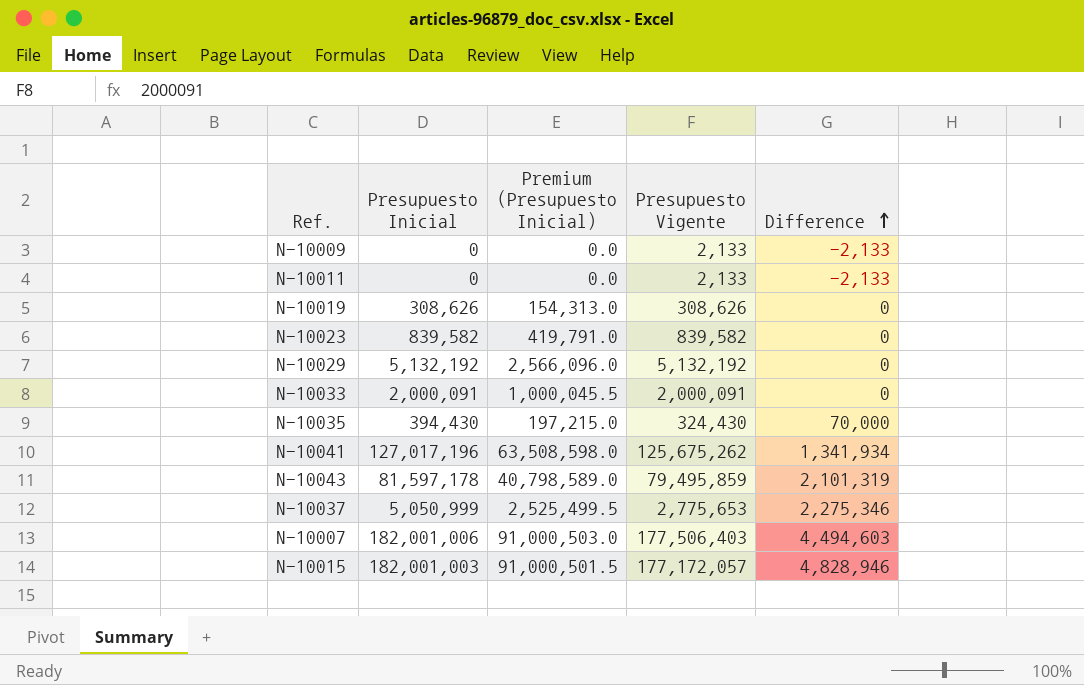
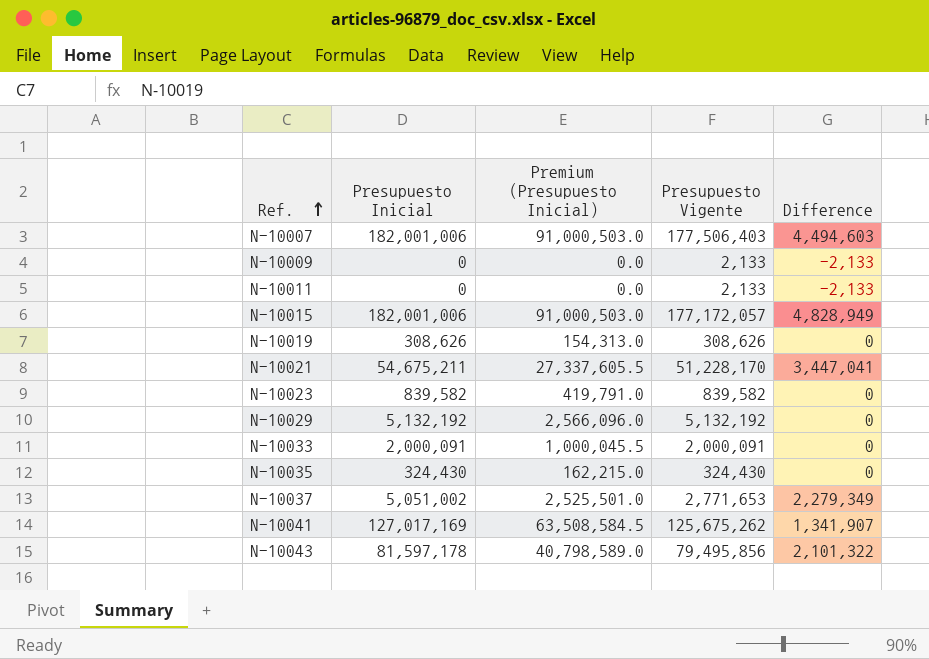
row order: Difference ascending -> Ref. ascending
N-10015 | Presupuesto Inicial: 182,001,003 -> 182,001,006
N-10015 | Premium (Presupuesto Inicial): 91,000,501.5 -> 91,000,503.0
N-10015 | Difference: 4,828,946 -> 4,828,949
row N-10021: none -> 54,675,211 | 27,337,605.5 | 51,228,170 | 3,447,041
N-10035 | Presupuesto Inicial: 394,430 -> 324,430
N-10035 | Premium (Presupuesto Inicial): 197,215.0 -> 162,215.0
N-10035 | Difference: 70,000 -> 0
N-10037 | Presupuesto Inicial: 5,050,999 -> 5,051,002
N-10037 | Premium (Presupuesto Inicial): 2,525,499.5 -> 2,525,501.0
N-10037 | Presupuesto Vigente: 2,775,653 -> 2,771,653
N-10037 | Difference: 2,275,346 -> 2,279,349
N-10041 | Presupuesto Inicial: 127,017,196 -> 127,017,169
N-10041 | Premium (Presupuesto Inicial): 63,508,598.0 -> 63,508,584.5
N-10041 | Difference: 1,341,934 -> 1,341,907
N-10043 | Presupuesto Vigente: 79,495,859 -> 79,495,856
N-10043 | Difference: 2,101,319 -> 2,101,322

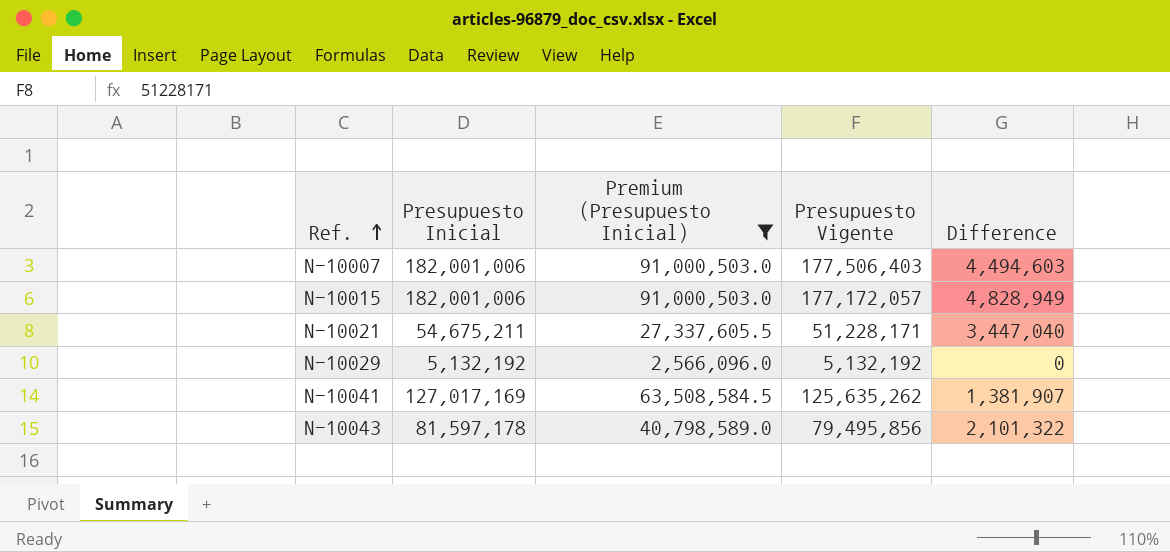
filter: none -> Premium (Presupuesto Inicial) >= 2,566,096.0
N-10021 | Presupuesto Vigente: 51,228,170 -> 51,228,171
N-10021 | Difference: 3,447,041 -> 3,447,040
N-10041 | Presupuesto Vigente: 125,675,262 -> 125,635,262
N-10041 | Difference: 1,341,907 -> 1,381,907

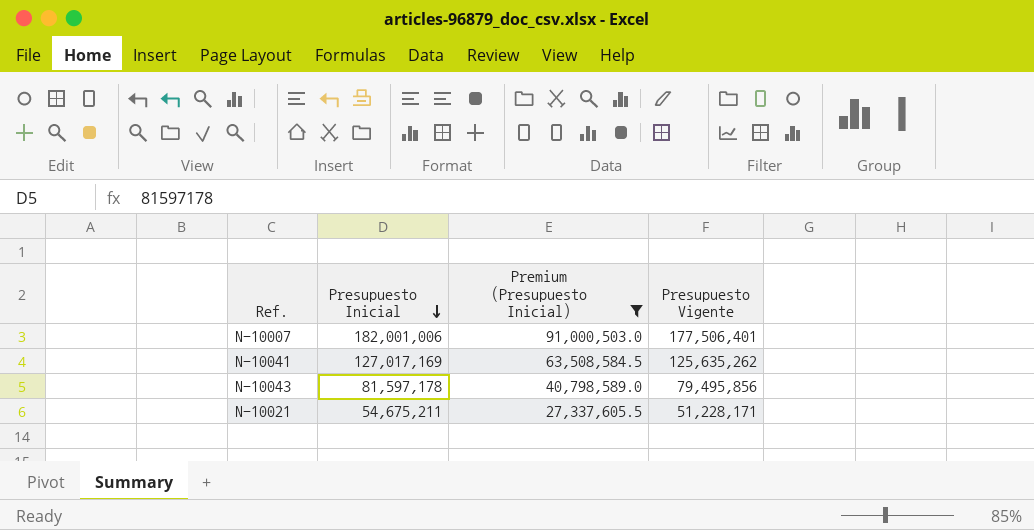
row order: Ref. ascending -> Presupuesto Inicial descending
column Difference | formula: [Presupuesto Inicial] - [Presupuesto Vigente] -> none
row N-10015: 182,001,006 | 91,000,503.0 | 177,172,057 | 4,828,949 -> none
row N-10029: 5,132,192 | 2,566,096.0 | 5,132,192 | 0 -> none
N-10007 | Presupuesto Vigente: 177,506,403 -> 177,506,401

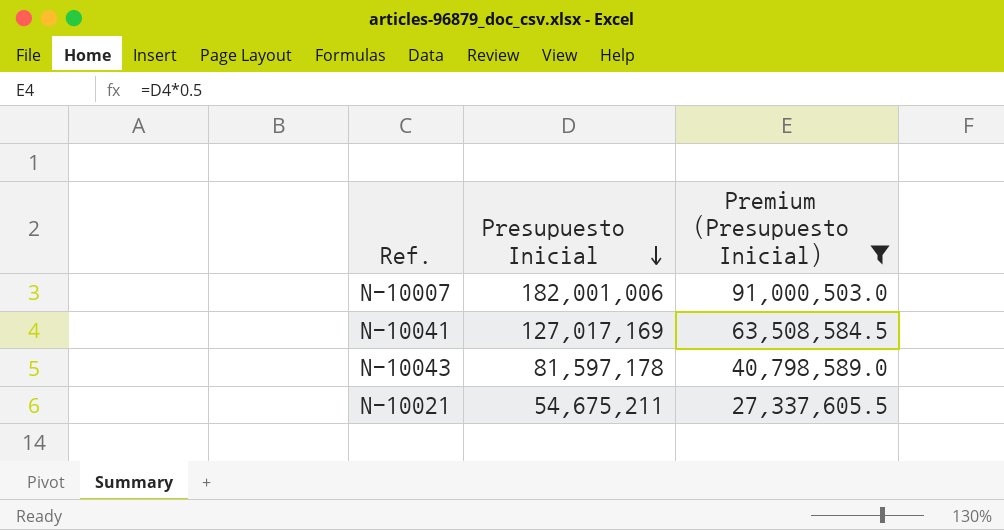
column Presupuesto Vigente | position: 4 -> none

